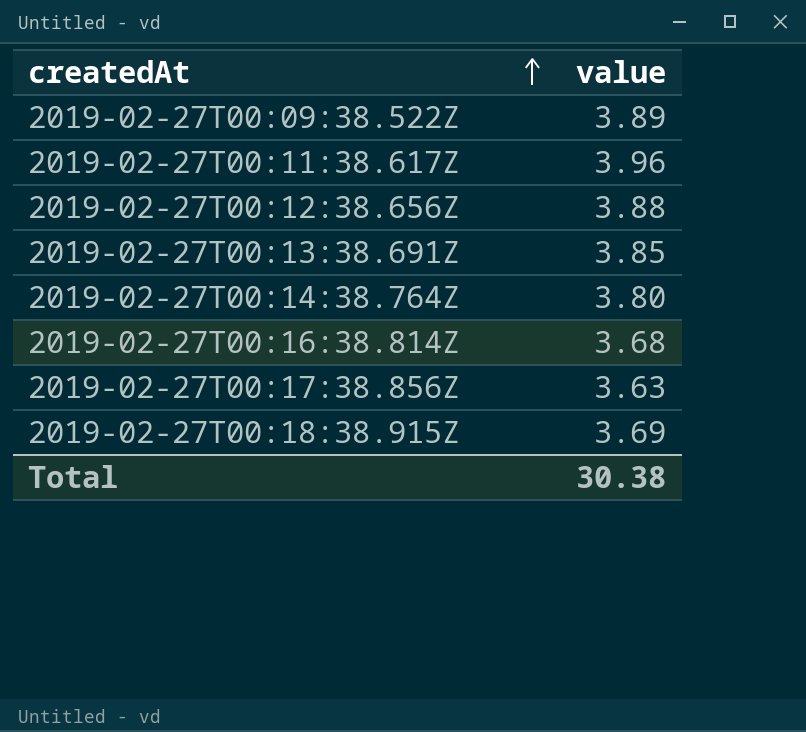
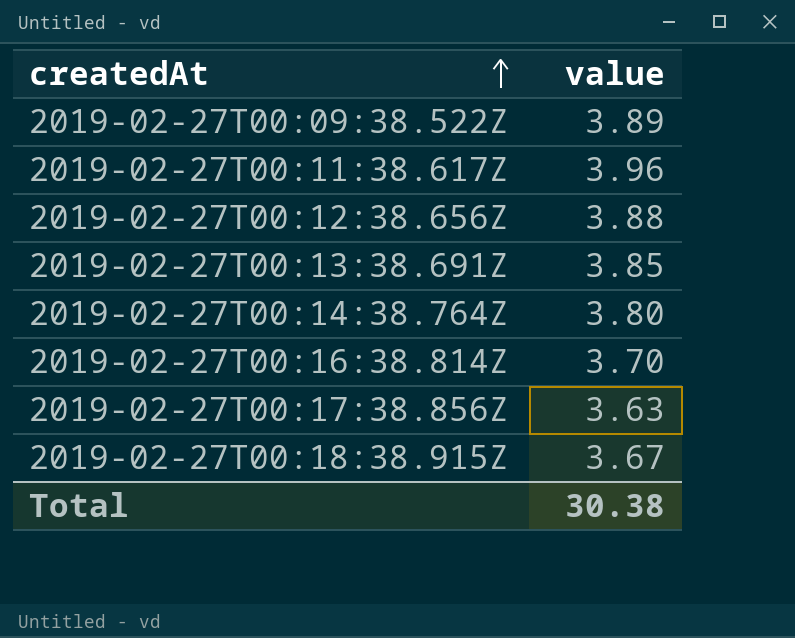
2019-02-27T00:16:38.814Z | value: 3.68 -> 3.70
2019-02-27T00:18:38.915Z | value: 3.69 -> 3.67

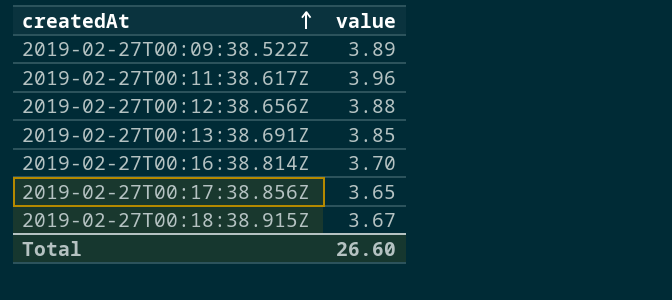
row 2019-02-27T00:14:38.764Z: 3.80 -> none
2019-02-27T00:17:38.856Z | value: 3.63 -> 3.65
Total | value: 30.38 -> 26.60

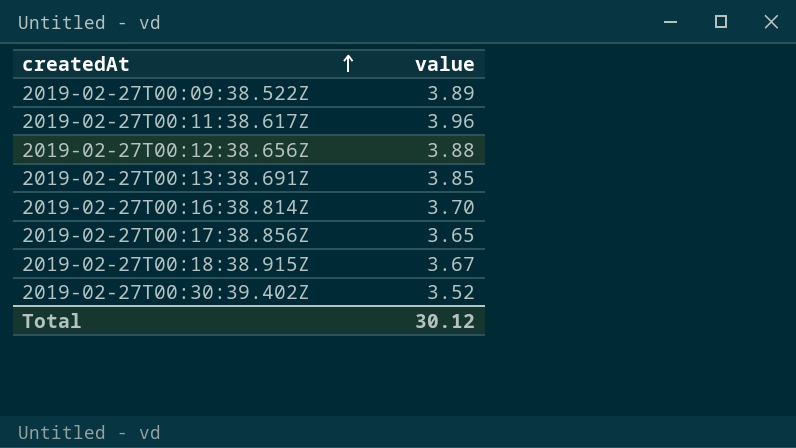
row 2019-02-27T00:30:39.402Z: none -> 3.52
Total | value: 26.60 -> 30.12

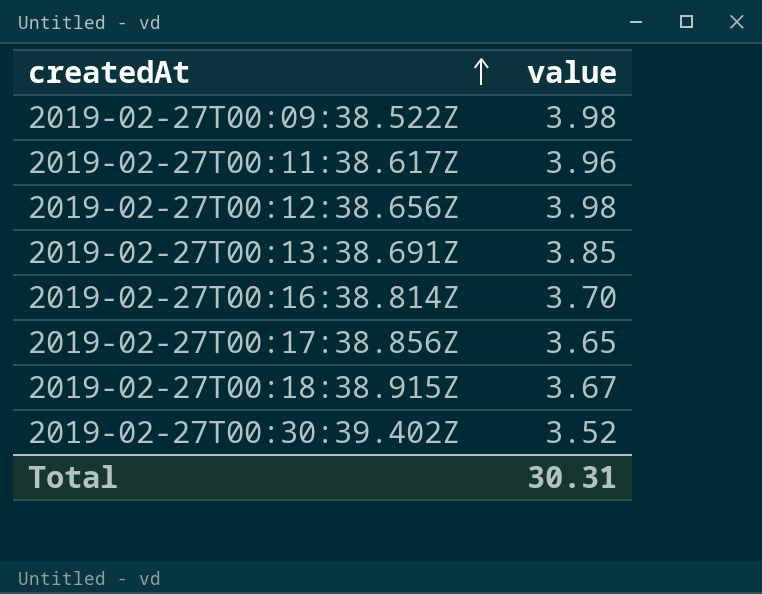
2019-02-27T00:09:38.522Z | value: 3.89 -> 3.98
2019-02-27T00:12:38.656Z | value: 3.88 -> 3.98
Total | value: 30.12 -> 30.31

